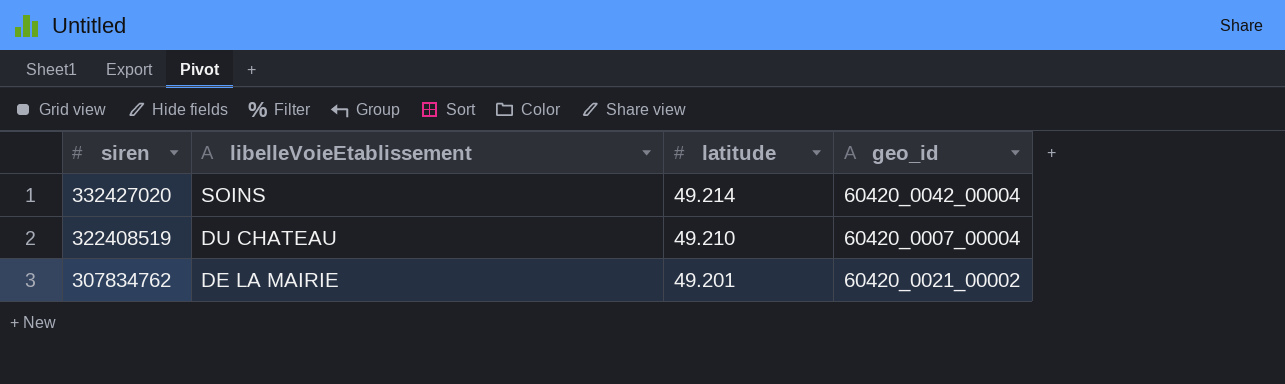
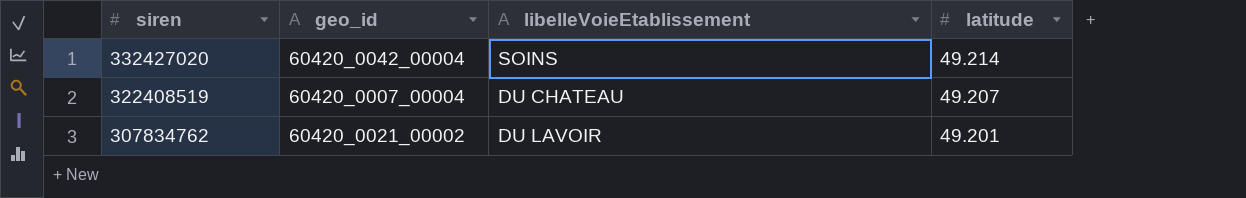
column geo_id | position: 4 -> 2
322408519 | latitude: 49.210 -> 49.207
307834762 | libelleVoieEtablissement: DE LA MAIRIE -> DU LAVOIR

